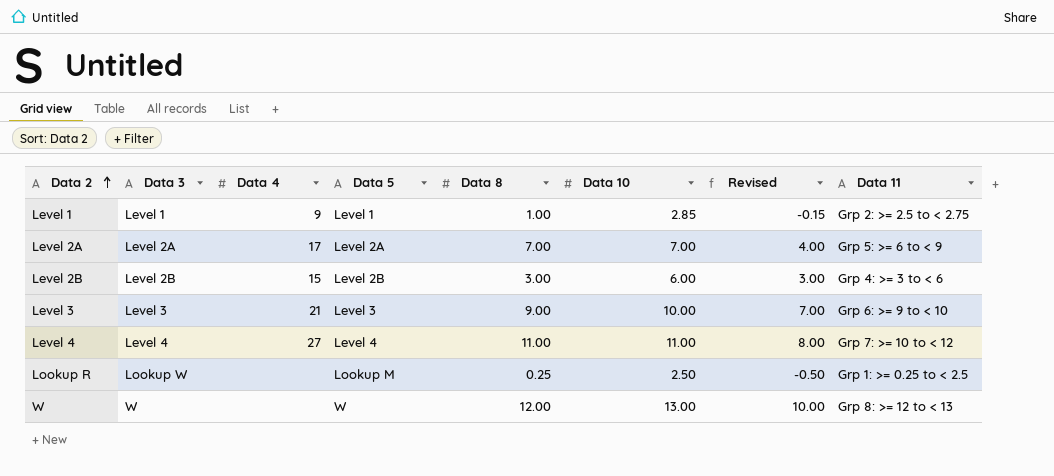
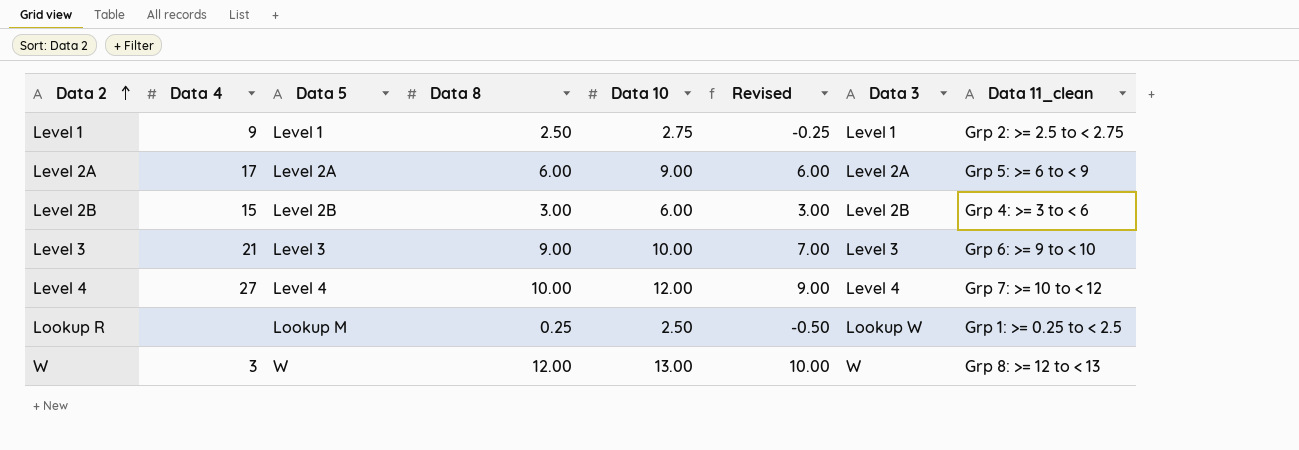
column Data 3 | position: 2 -> 7
column name: Data 11 -> Data 11_clean
Level 1 | Data 8: 1.00 -> 2.50
Level 1 | Data 10: 2.85 -> 2.75
Level 1 | Revised: -0.15 -> -0.25
Level 2A | Data 8: 7.00 -> 6.00
Level 2A | Data 10: 7.00 -> 9.00
Level 2A | Revised: 4.00 -> 6.00
Level 4 | Data 8: 11.00 -> 10.00
Level 4 | Data 10: 11.00 -> 12.00
Level 4 | Revised: 8.00 -> 9.00
W | Data 4: none -> 3

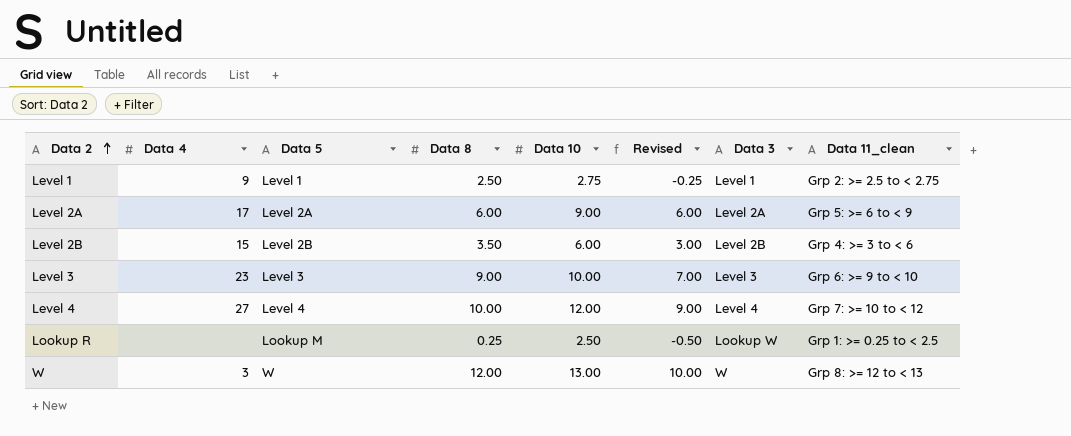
Level 2B | Data 8: 3.00 -> 3.50
Level 3 | Data 4: 21 -> 23

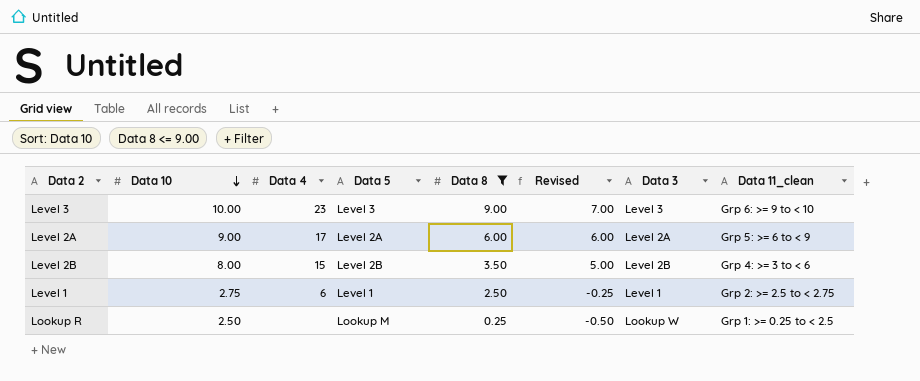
filter: none -> Data 8 <= 9.00
row order: Data 2 ascending -> Data 10 descending
column Data 10 | position: 5 -> 2
Level 2B | Data 10: 6.00 -> 8.00
Level 2B | Revised: 3.00 -> 5.00
Level 1 | Data 4: 9 -> 6

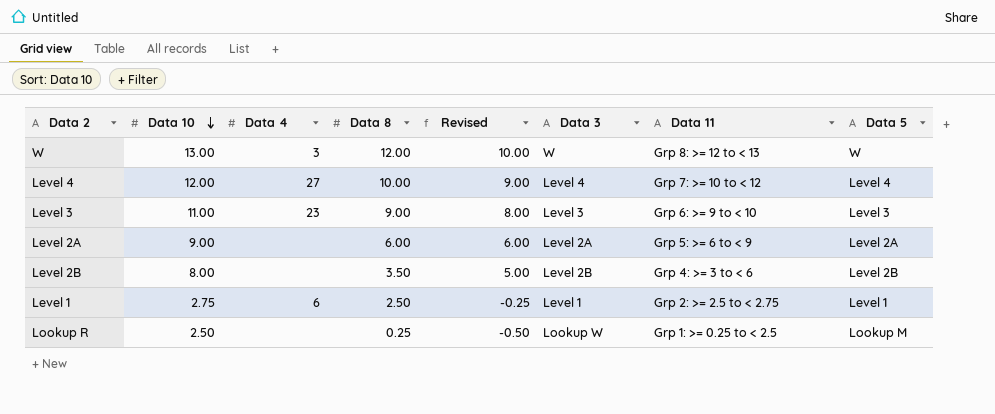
filter: Data 8 <= 9.00 -> none
column name: Data 11_clean -> Data 11
column Data 5 | position: 4 -> 8
Level 3 | Data 10: 10.00 -> 11.00
Level 3 | Revised: 7.00 -> 8.00
Level 2A | Data 4: 17 -> none
Level 2B | Data 4: 15 -> none

